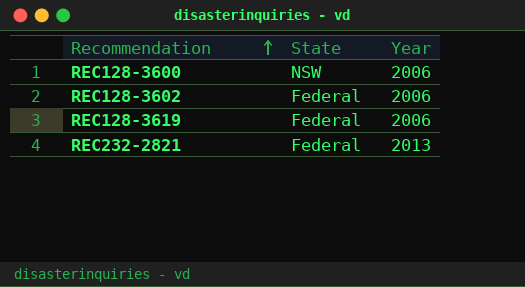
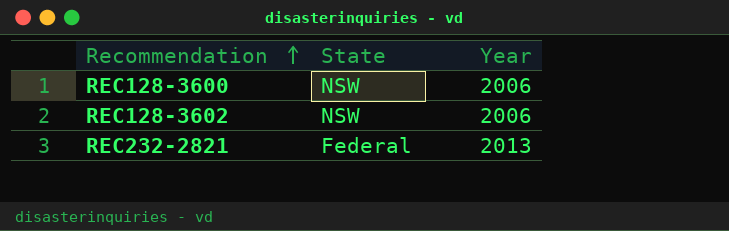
row REC128-3619: Federal | 2006 -> none
REC128-3602 | State: Federal -> NSW

